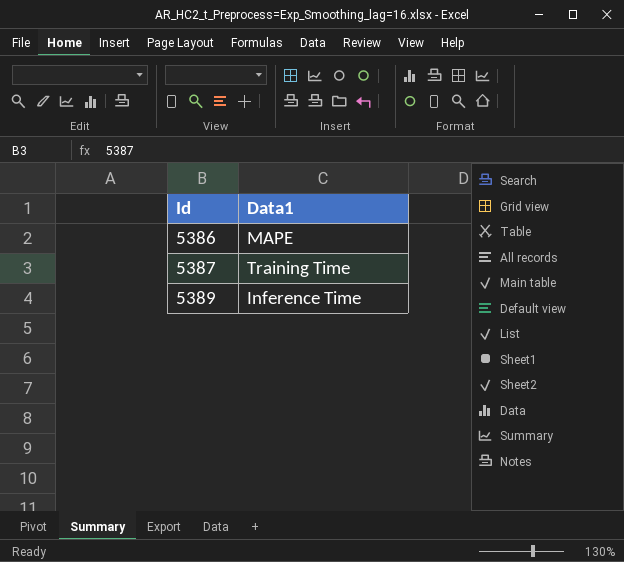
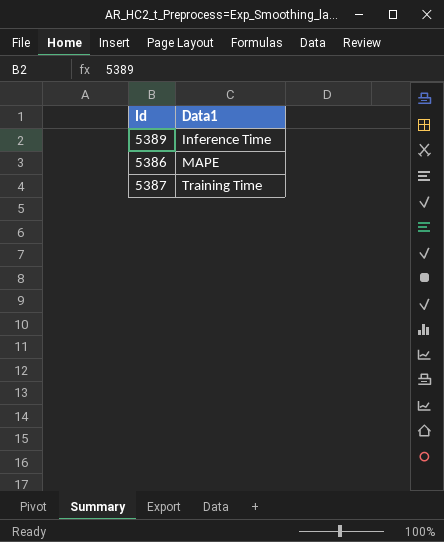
row order: Id ascending -> Data1 ascending

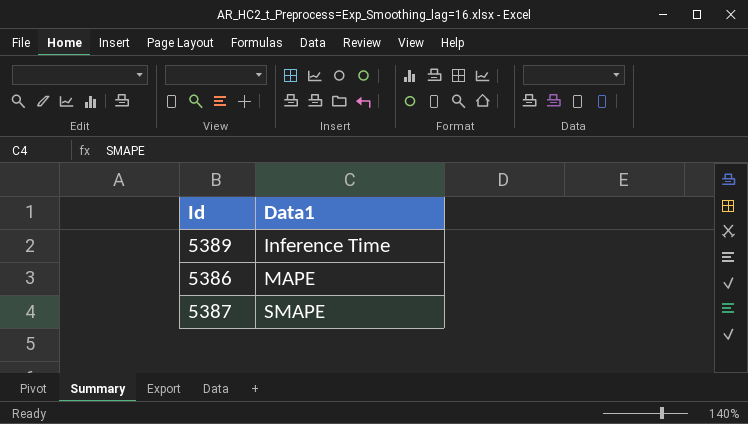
5387 | Data1: Training Time -> SMAPE

